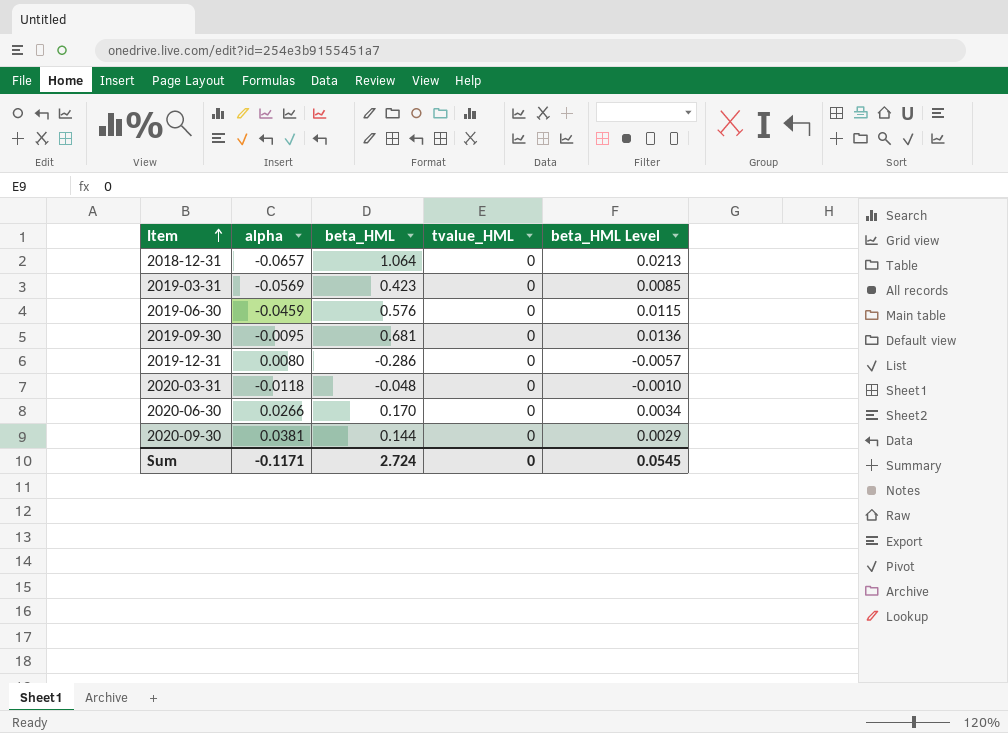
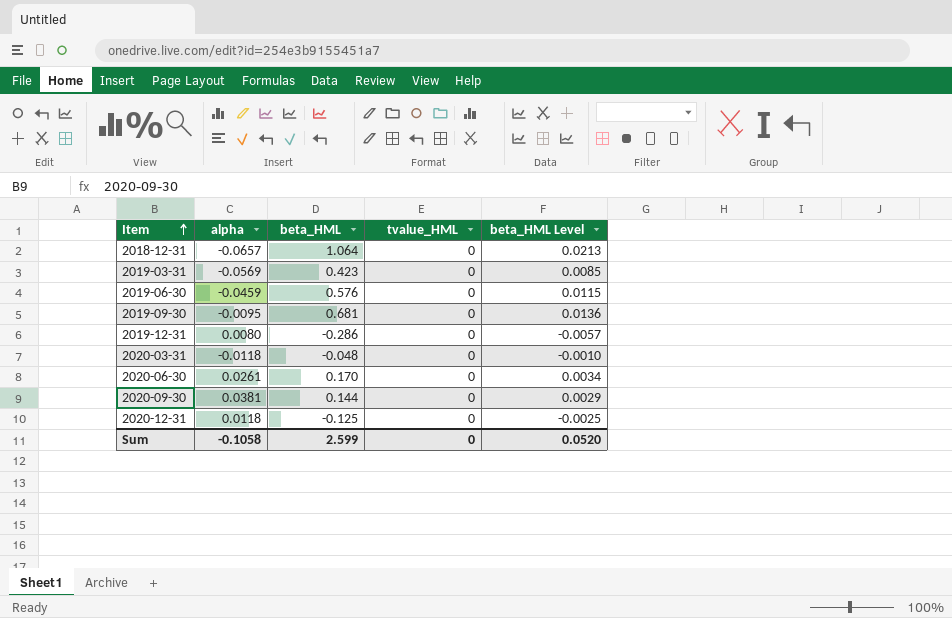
2020-06-30 | alpha: 0.0266 -> 0.0261
row 2020-12-31: none -> 0.0118 | -0.125 | 0 | -0.0025
Sum | alpha: -0.1171 -> -0.1058
Sum | beta_HML: 2.724 -> 2.599
Sum | beta_HML Level: 0.0545 -> 0.0520

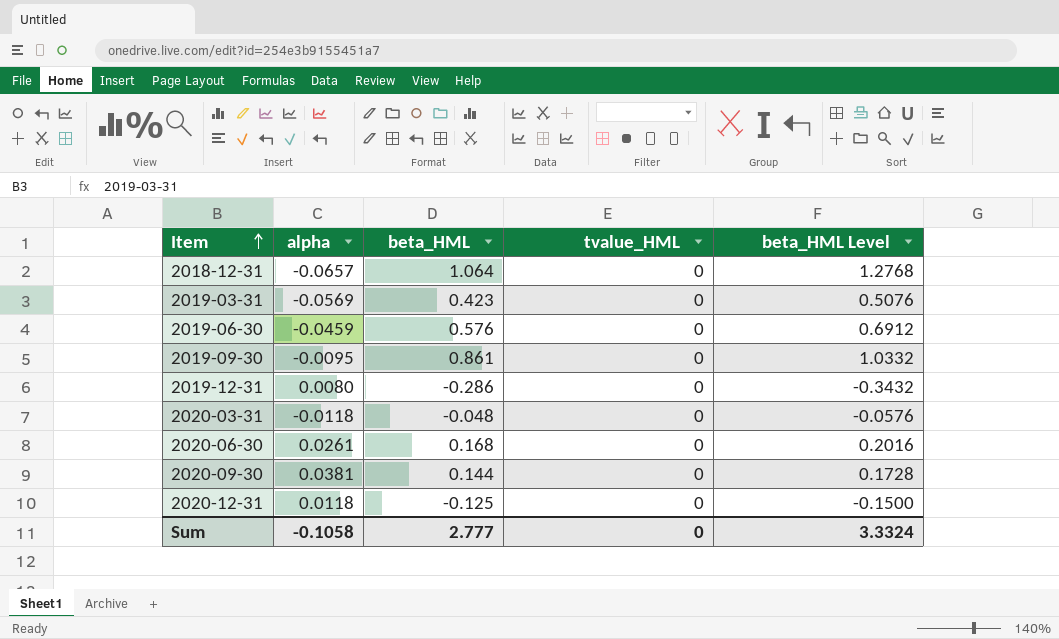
column beta_HML Level | formula: [beta_HML] * 0.02 -> [beta_HML] * 1.2
2019-09-30 | beta_HML: 0.681 -> 0.861
2020-06-30 | beta_HML: 0.170 -> 0.168
Sum | beta_HML: 2.599 -> 2.777
Sum | beta_HML Level: 0.0520 -> 3.3324

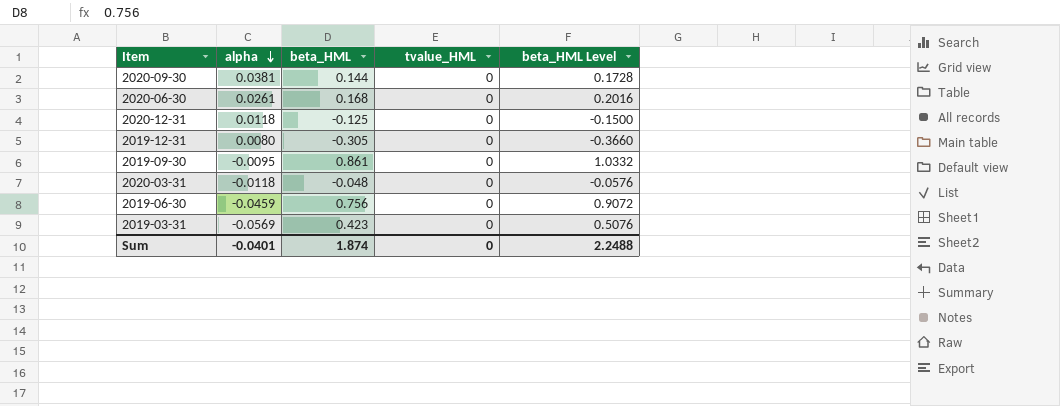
row order: Item ascending -> alpha descending
row 2018-12-31: -0.0657 | 1.064 | 0 | 1.2768 -> none
2019-12-31 | beta_HML: -0.286 -> -0.305
2019-12-31 | beta_HML Level: -0.3432 -> -0.3660
2019-06-30 | beta_HML: 0.576 -> 0.756
2019-06-30 | beta_HML Level: 0.6912 -> 0.9072
Sum | alpha: -0.1058 -> -0.0401
Sum | beta_HML: 2.777 -> 1.874
Sum | beta_HML Level: 3.3324 -> 2.2488

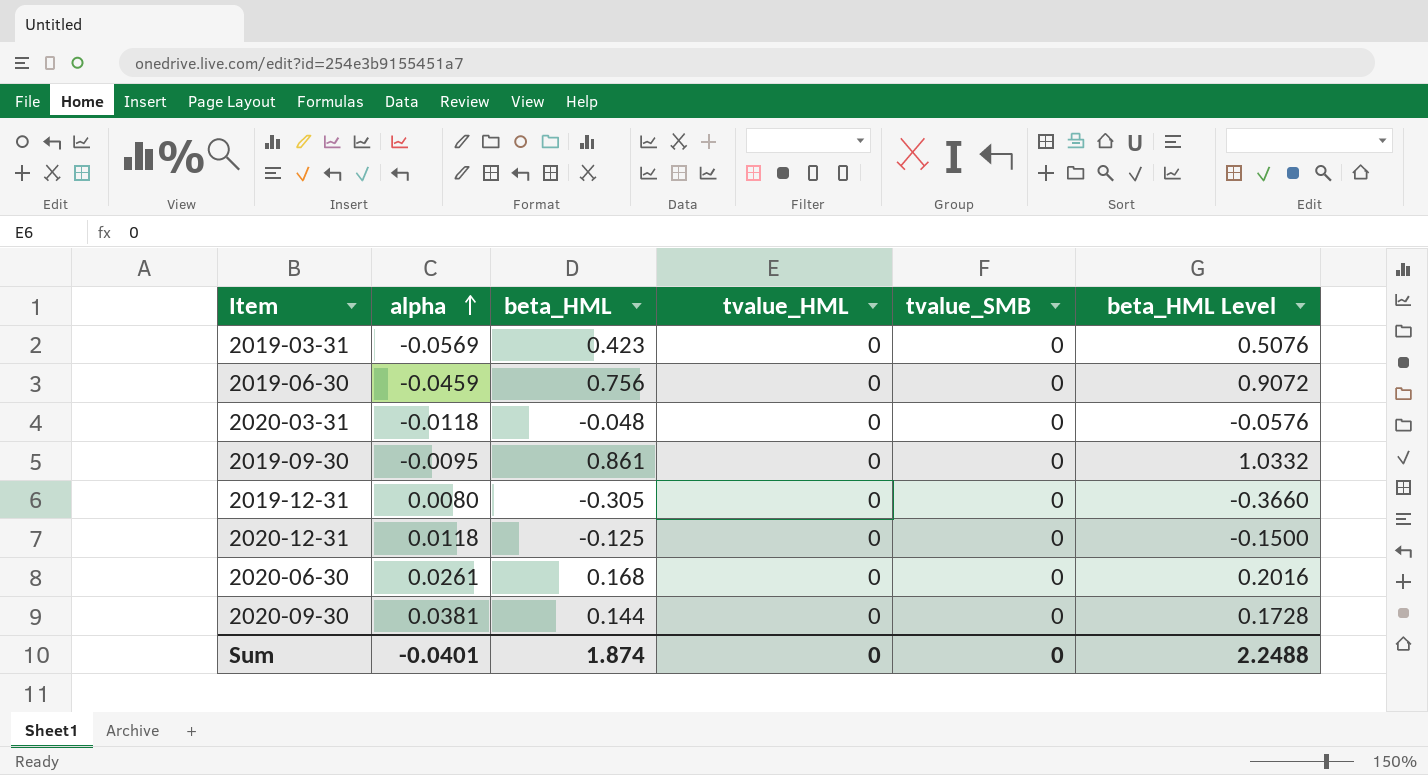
row order: alpha descending -> alpha ascending
column tvalue_SMB | position: none -> 5

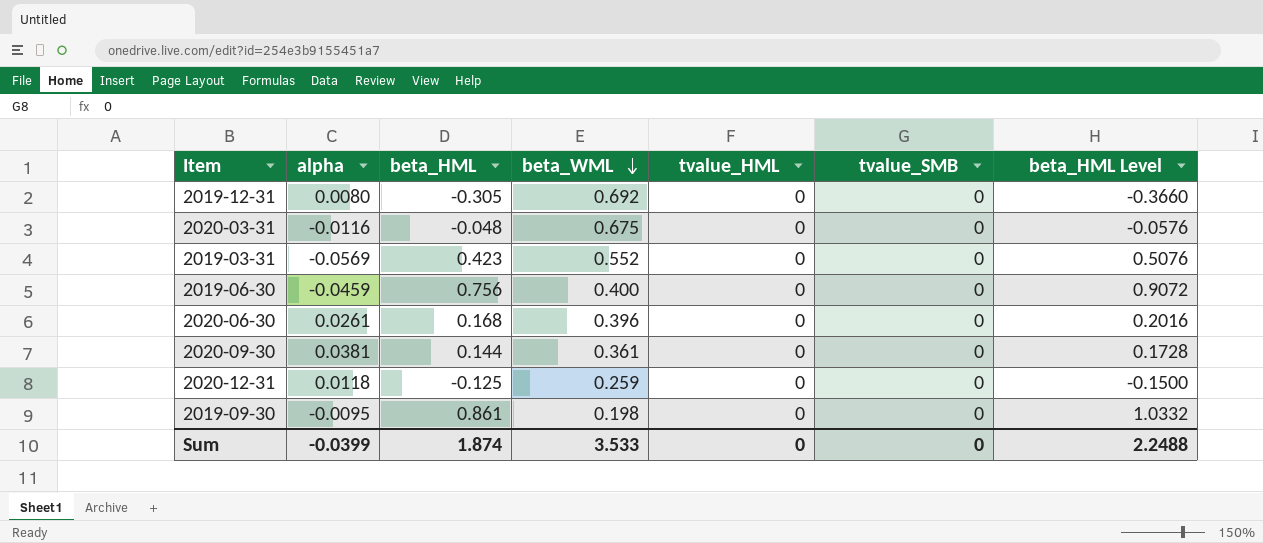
row order: alpha ascending -> beta_WML descending
column beta_WML | position: none -> 4
2020-03-31 | alpha: -0.0118 -> -0.0116
Sum | alpha: -0.0401 -> -0.0399

